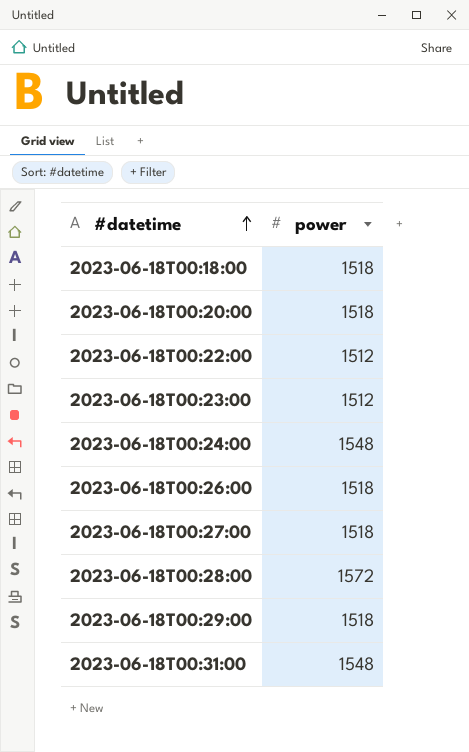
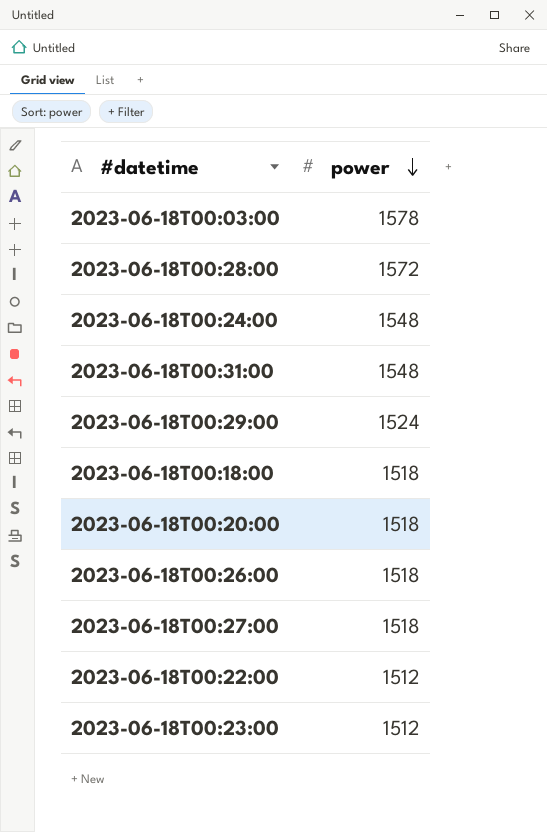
row order: #datetime ascending -> power descending
row 2023-06-18T00:03:00: none -> 1578
2023-06-18T00:29:00 | power: 1518 -> 1524

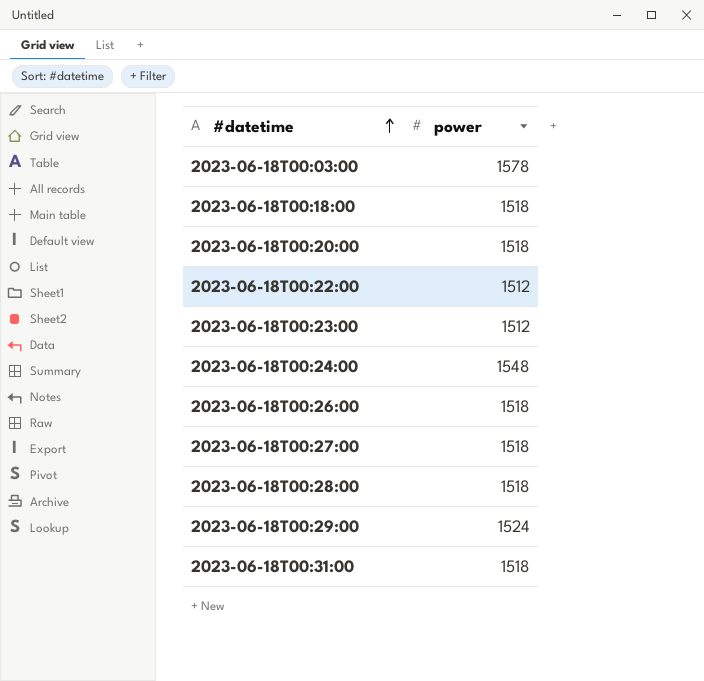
row order: power descending -> #datetime ascending
2023-06-18T00:28:00 | power: 1572 -> 1518
2023-06-18T00:31:00 | power: 1548 -> 1518

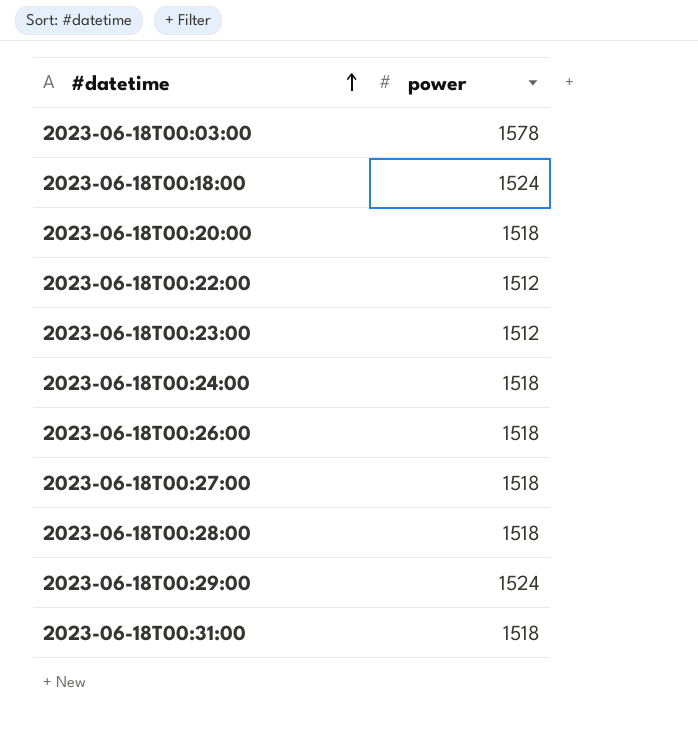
2023-06-18T00:18:00 | power: 1518 -> 1524
2023-06-18T00:24:00 | power: 1548 -> 1518

